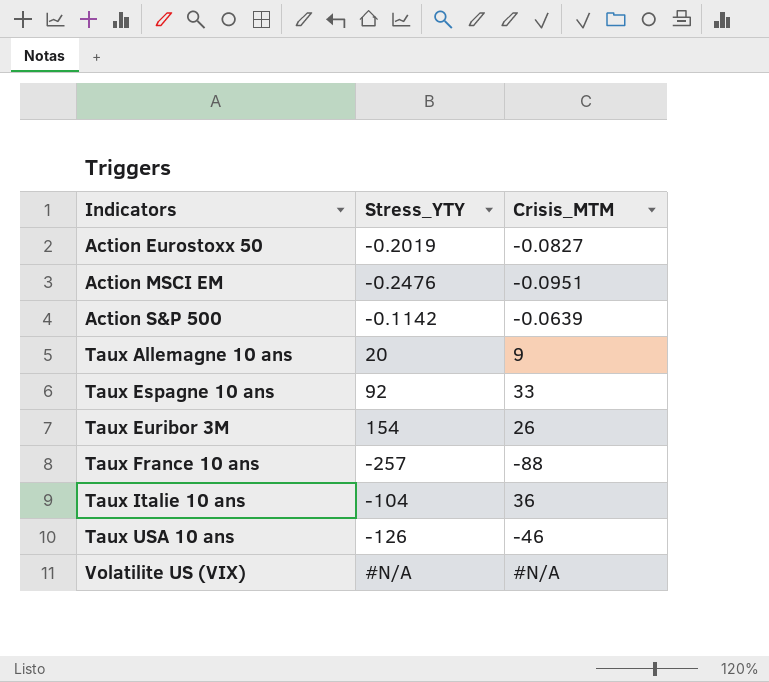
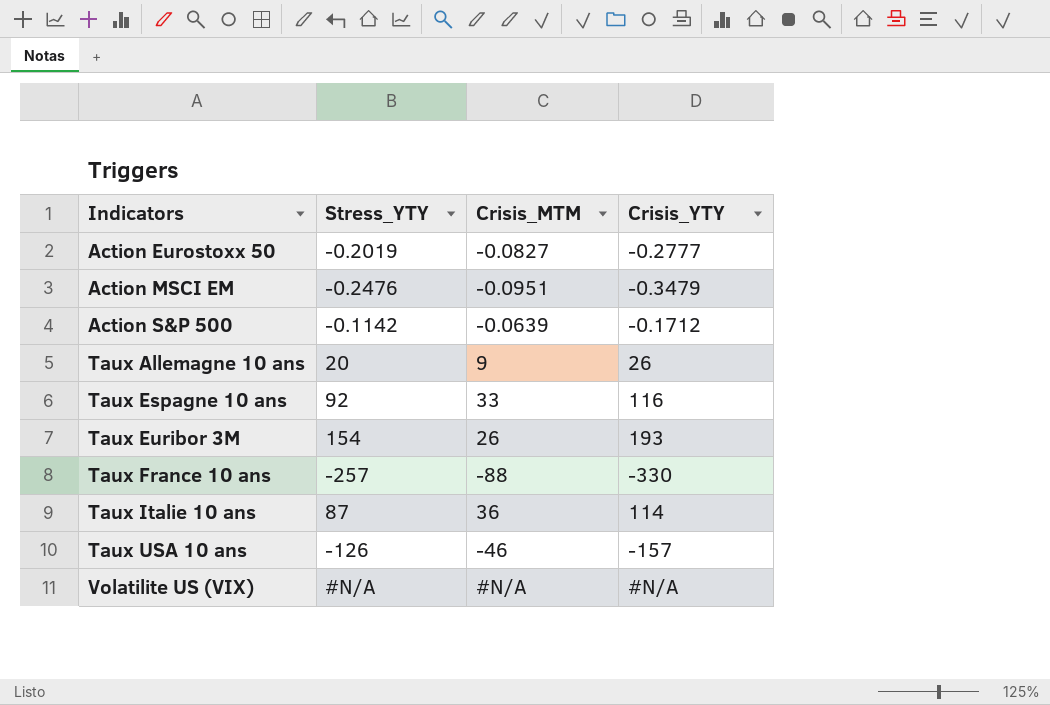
column Crisis_YTY | position: none -> 4
Taux Italie 10 ans | Stress_YTY: -104 -> 87

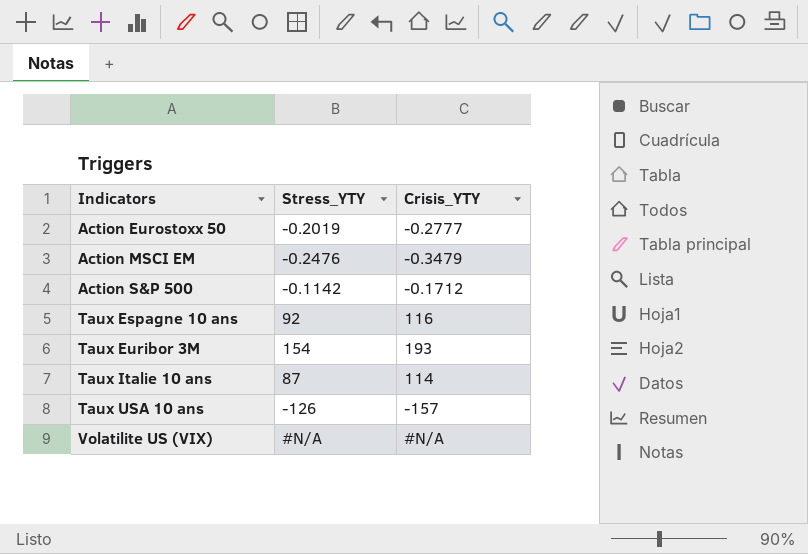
column Crisis_MTM | position: 3 -> none
row Taux Allemagne 10 ans: 20 | 9 | 26 -> none
row Taux France 10 ans: -257 | -88 | -330 -> none

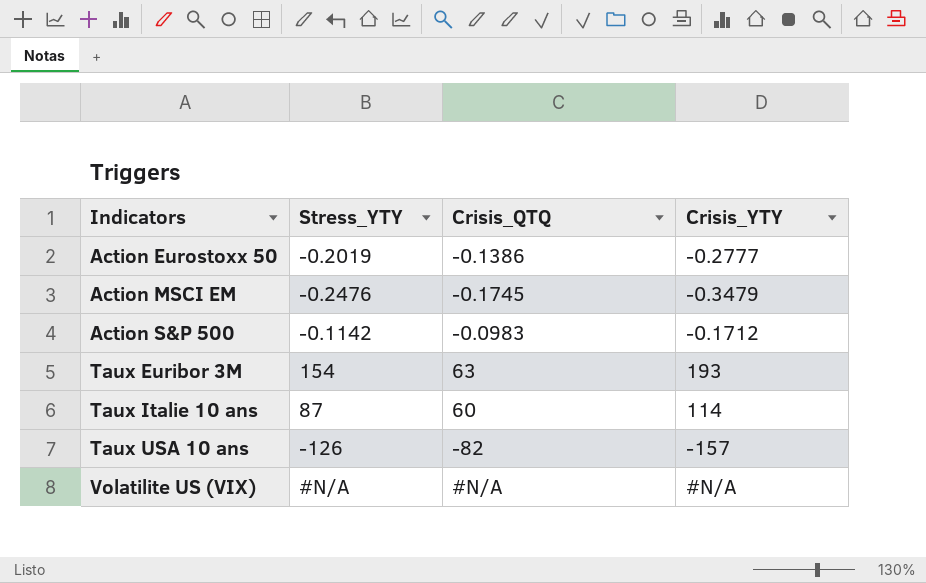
column Crisis_QTQ | position: none -> 3
row Taux Espagne 10 ans: 92 | 116 -> none

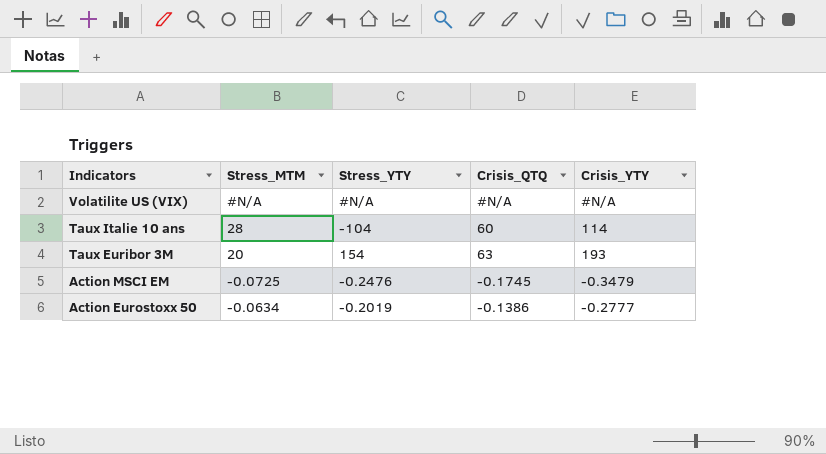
row order: Indicators ascending -> Indicators descending
column Stress_MTM | position: none -> 2
row Action S&P 500: -0.1142 | -0.0983 | -0.1712 -> none
row Taux USA 10 ans: -126 | -82 | -157 -> none
Taux Italie 10 ans | Stress_YTY: 87 -> -104

